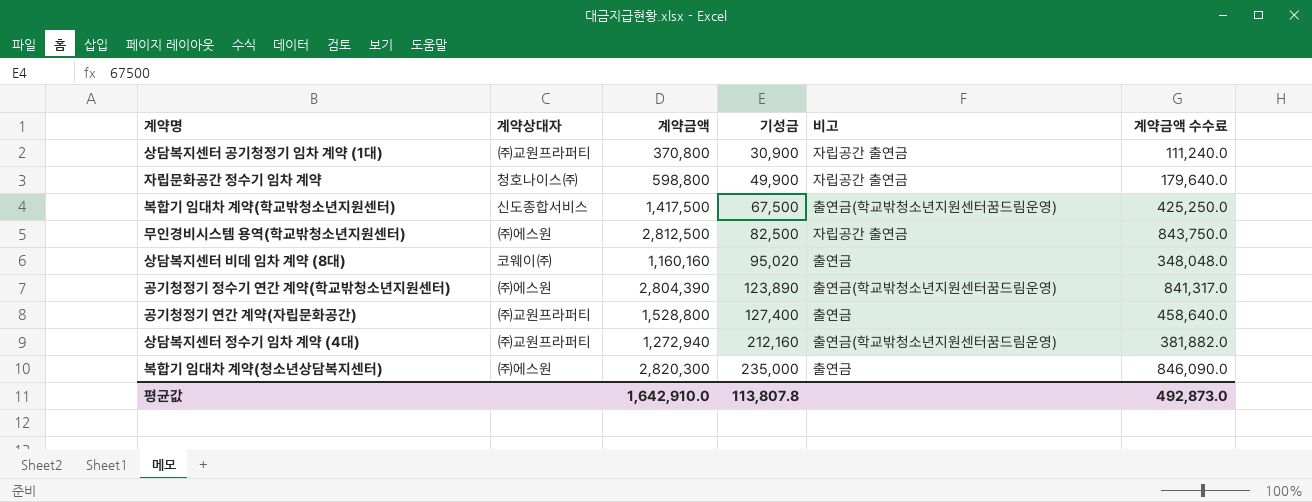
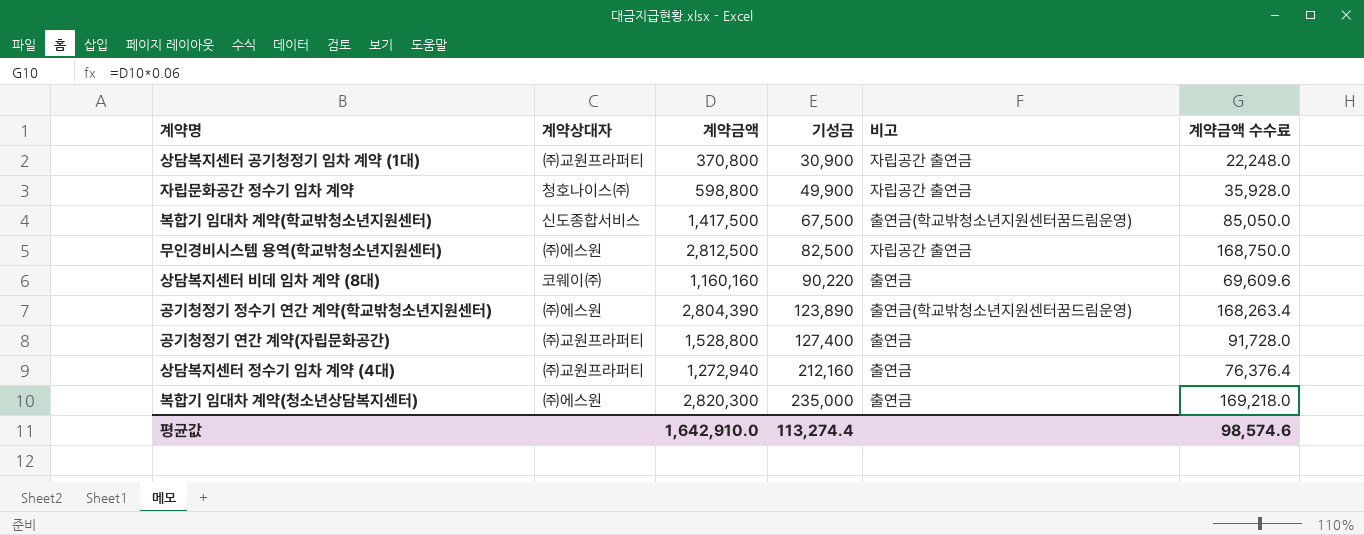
column 계약금액 수수료 | formula: [계약금액] * 0.3 -> [계약금액] * 0.06
상담복지센터 비데 임차 계약 (8대) | 기성금: 95,020 -> 90,220
상담복지센터 정수기 임차 계약 (4대) | 비고: 출연금(학교밖청소년지원센터꿈드림운영) -> 출연금
평균값 | 기성금: 113,807.8 -> 113,274.4
평균값 | 계약금액 수수료: 492,873.0 -> 98,574.6

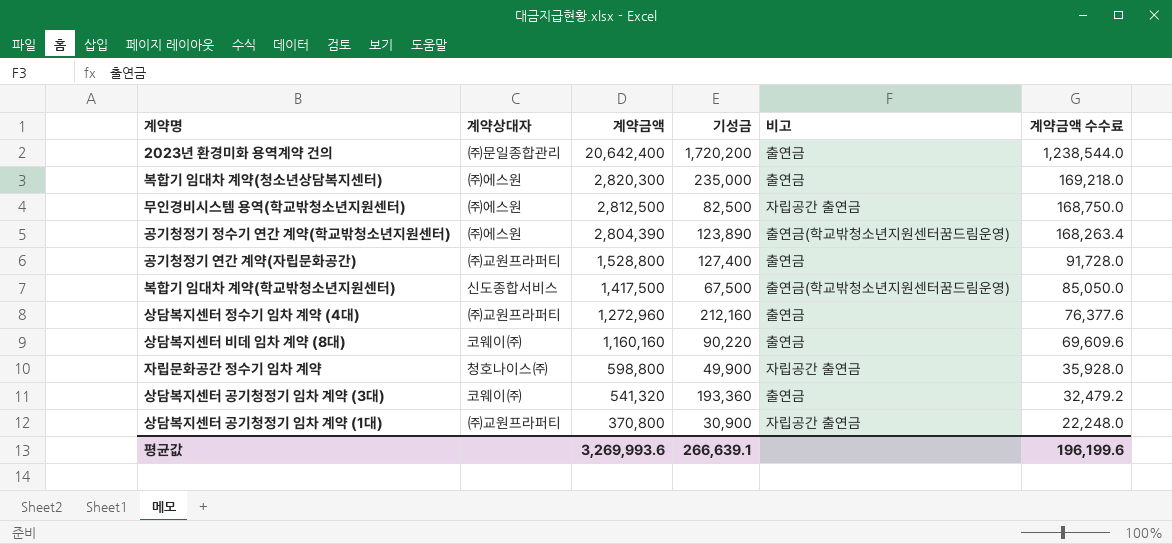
row order: 기성금 ascending -> 계약금액 descending
row 2023년 환경미화 용역계약 건의: none -> ㈜문일종합관리 | 20,642,400 | 1,720,200 | 출연금 | 1,238,544.0
상담복지센터 정수기 임차 계약 (4대) | 계약금액: 1,272,940 -> 1,272,960
상담복지센터 정수기 임차 계약 (4대) | 계약금액 수수료: 76,376.4 -> 76,377.6
row 상담복지센터 공기청정기 임차 계약 (3대): none -> 코웨이㈜ | 541,320 | 193,360 | 출연금 | 32,479.2
평균값 | 계약금액: 1,642,910.0 -> 3,269,993.6
평균값 | 기성금: 113,274.4 -> 266,639.1
평균값 | 계약금액 수수료: 98,574.6 -> 196,199.6

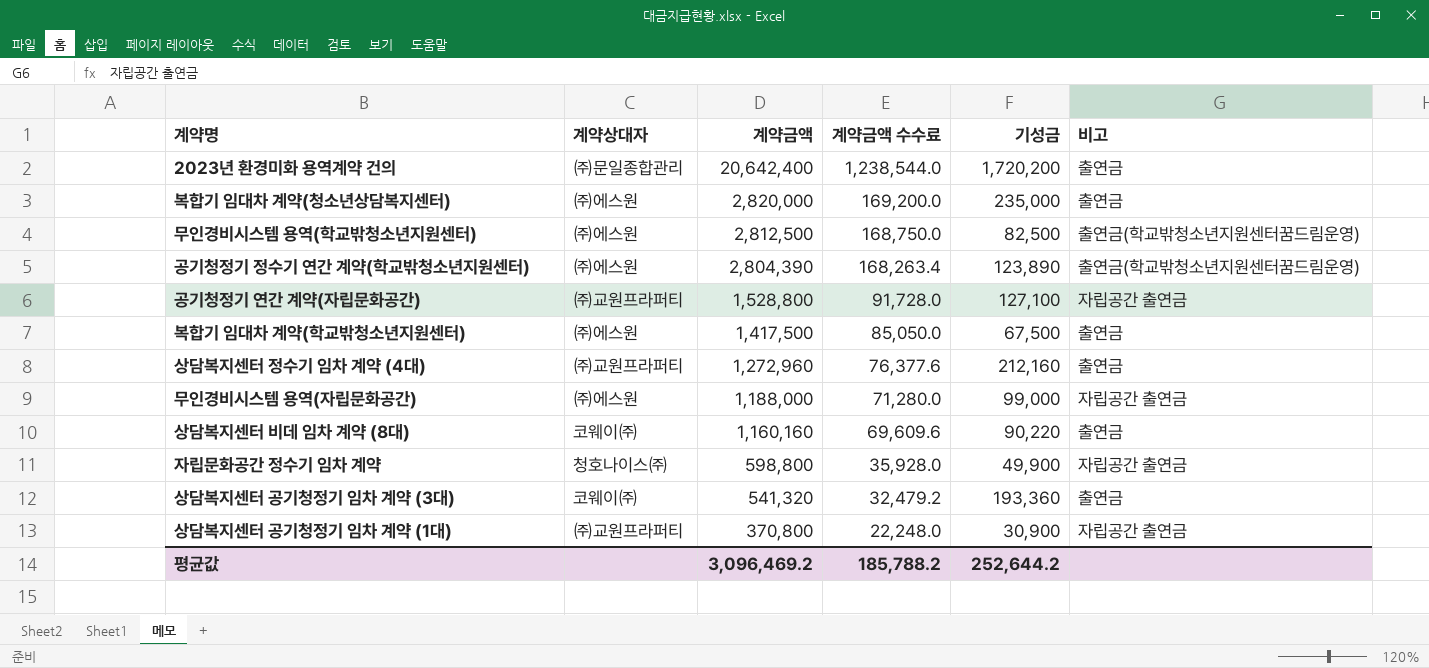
column 계약금액 수수료 | position: 6 -> 4
복합기 임대차 계약(청소년상담복지센터) | 계약금액: 2,820,300 -> 2,820,000
복합기 임대차 계약(청소년상담복지센터) | 계약금액 수수료: 169,218.0 -> 169,200.0
무인경비시스템 용역(학교밖청소년지원센터) | 비고: 자립공간 출연금 -> 출연금(학교밖청소년지원센터꿈드림운영)
공기청정기 연간 계약(자립문화공간) | 기성금: 127,400 -> 127,100
공기청정기 연간 계약(자립문화공간) | 비고: 출연금 -> 자립공간 출연금
복합기 임대차 계약(학교밖청소년지원센터) | 계약상대자: 신도종합서비스 -> ㈜에스원
복합기 임대차 계약(학교밖청소년지원센터) | 비고: 출연금(학교밖청소년지원센터꿈드림운영) -> 출연금
row 무인경비시스템 용역(자립문화공간): none -> ㈜에스원 | 1,188,000 | 71,280.0 | 99,000 | 자립공간 출연금
평균값 | 계약금액: 3,269,993.6 -> 3,096,469.2
평균값 | 계약금액 수수료: 196,199.6 -> 185,788.2
평균값 | 기성금: 266,639.1 -> 252,644.2

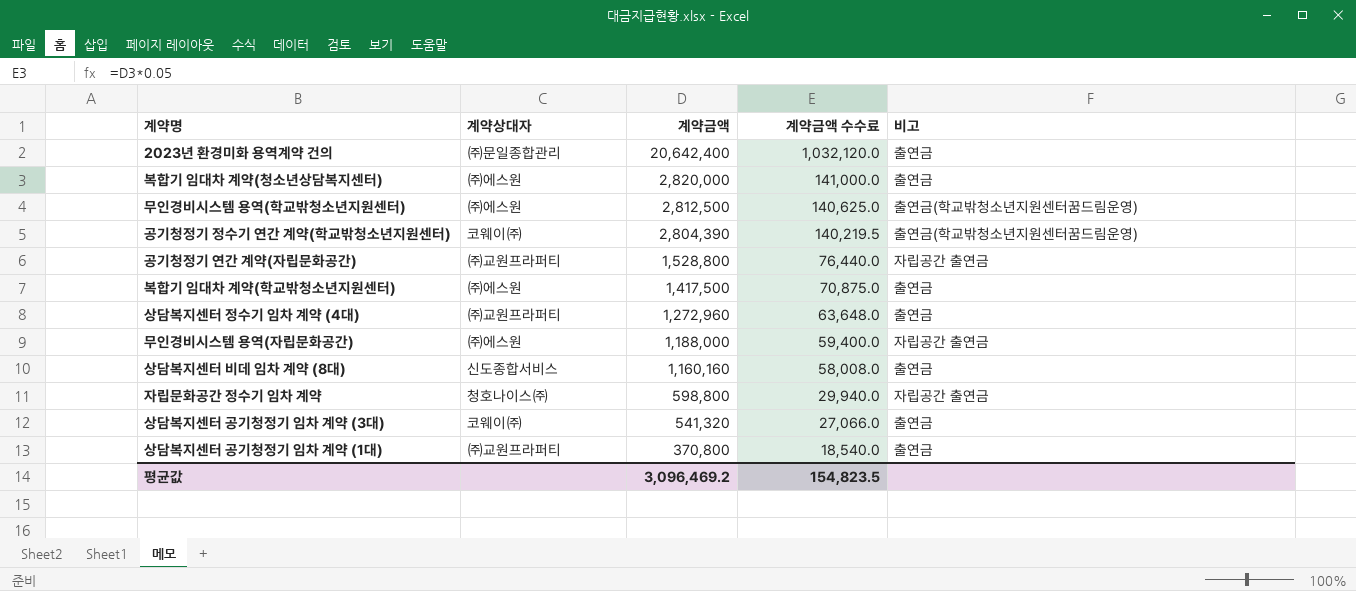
column 기성금 | position: 5 -> none
column 계약금액 수수료 | formula: [계약금액] * 0.06 -> [계약금액] * 0.05
공기청정기 정수기 연간 계약(학교밖청소년지원센터) | 계약상대자: ㈜에스원 -> 코웨이㈜
상담복지센터 비데 임차 계약 (8대) | 계약상대자: 코웨이㈜ -> 신도종합서비스
상담복지센터 공기청정기 임차 계약 (1대) | 비고: 자립공간 출연금 -> 출연금
평균값 | 계약금액 수수료: 185,788.2 -> 154,823.5

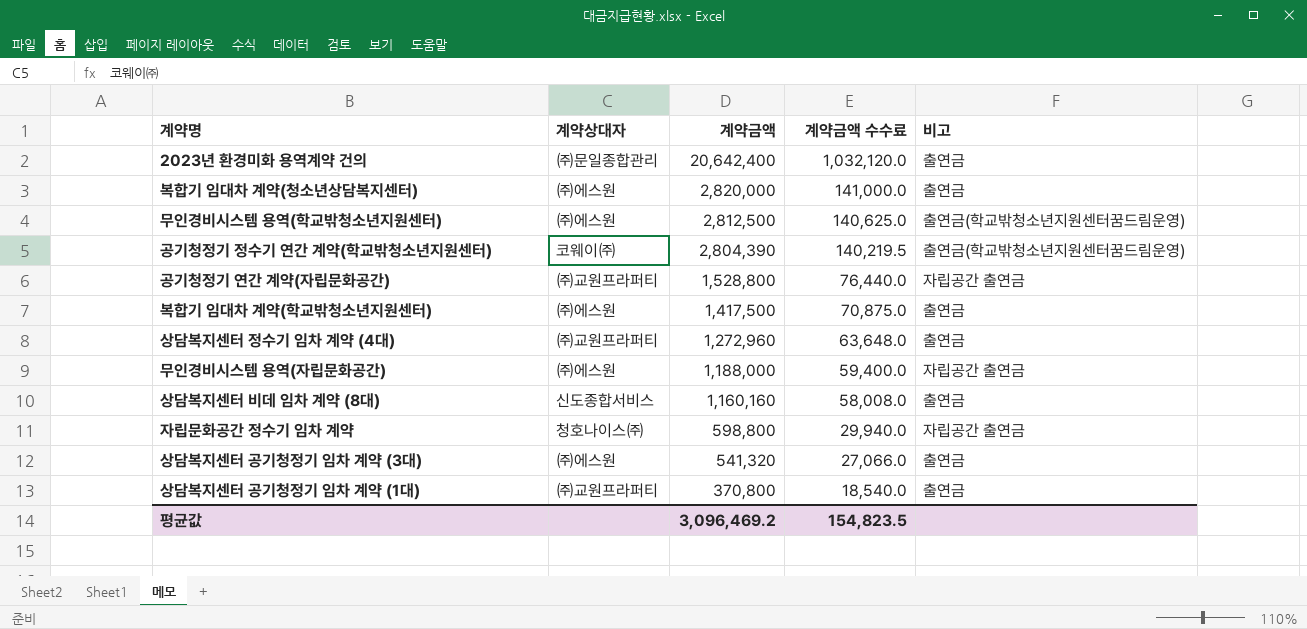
상담복지센터 공기청정기 임차 계약 (3대) | 계약상대자: 코웨이㈜ -> ㈜에스원

